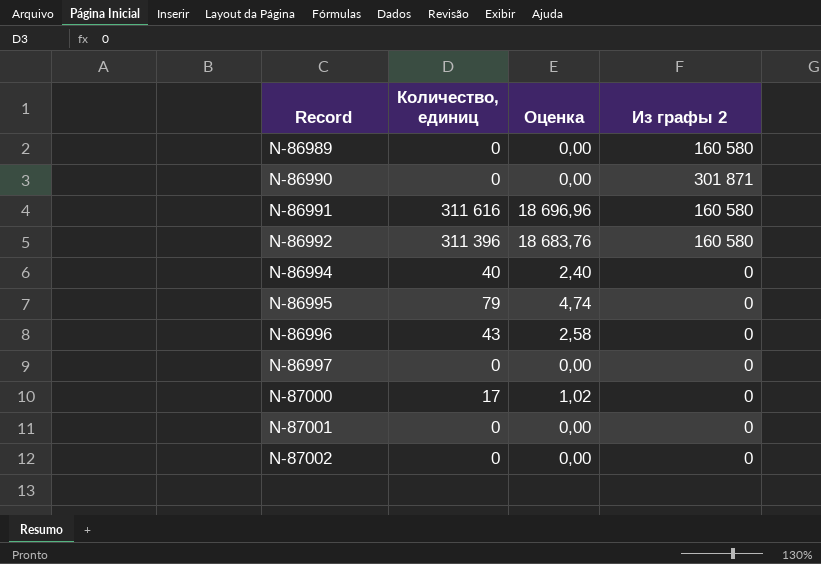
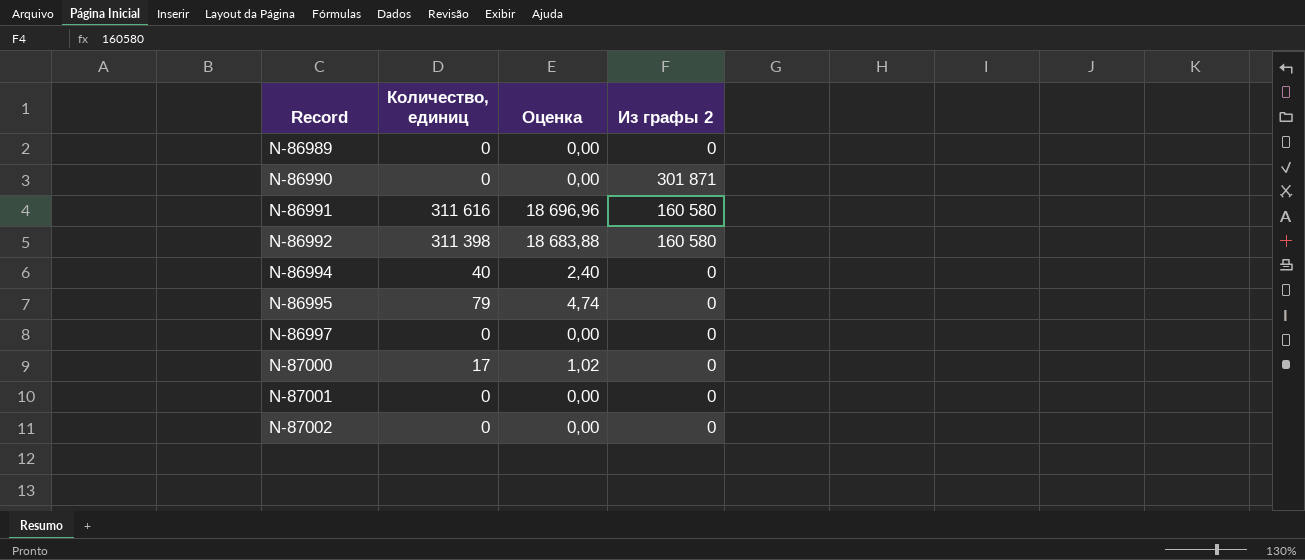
row N-86996: 43 | 2,58 | 0 -> none
N-86989 | Из графы 2: 160 580 -> 0
N-86992 | Количество, единиц: 311 396 -> 311 398
N-86992 | Оценка: 18 683,76 -> 18 683,88

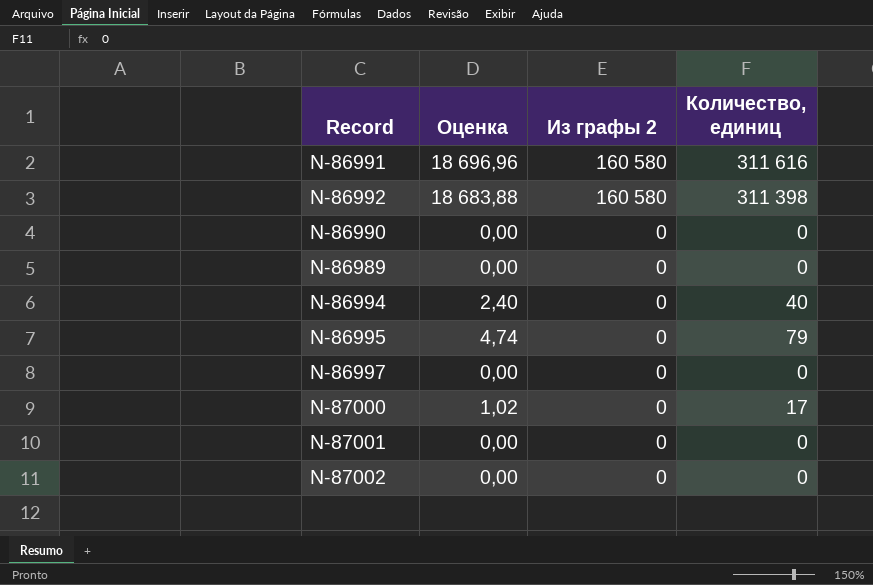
row order: Record ascending -> Из графы 2 descending
column Количество, единиц | position: 2 -> 4
N-86990 | Из графы 2: 301 871 -> 0

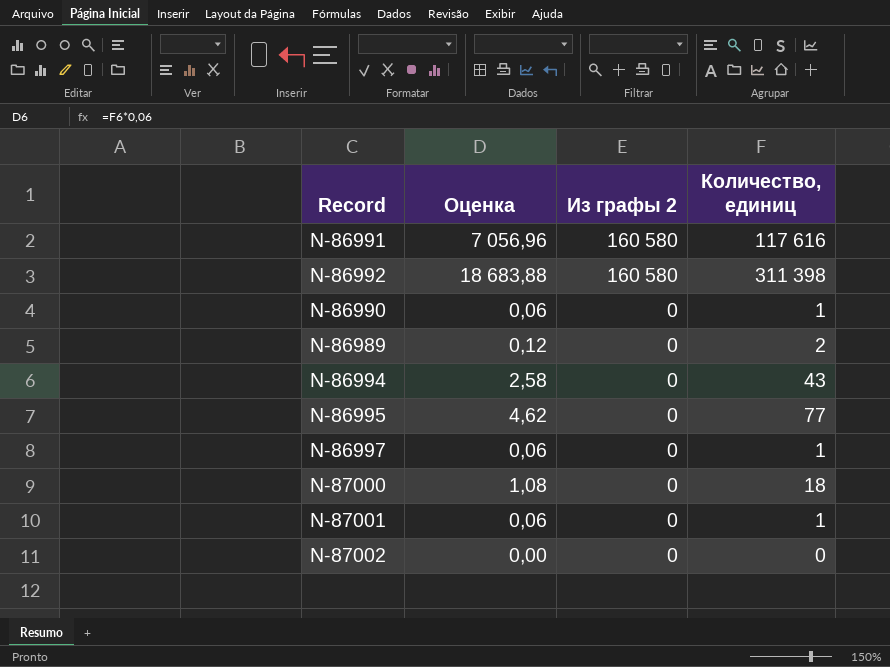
N-86991 | Оценка: 18 696,96 -> 7 056,96
N-86991 | Количество, единиц: 311 616 -> 117 616
N-86990 | Оценка: 0,00 -> 0,06
N-86990 | Количество, единиц: 0 -> 1
N-86989 | Оценка: 0,00 -> 0,12
N-86989 | Количество, единиц: 0 -> 2
N-86994 | Оценка: 2,40 -> 2,58
N-86994 | Количество, единиц: 40 -> 43
N-86995 | Оценка: 4,74 -> 4,62
N-86995 | Количество, единиц: 79 -> 77
N-86997 | Оценка: 0,00 -> 0,06
N-86997 | Количество, единиц: 0 -> 1
N-87000 | Оценка: 1,02 -> 1,08
N-87000 | Количество, единиц: 17 -> 18
N-87001 | Оценка: 0,00 -> 0,06
N-87001 | Количество, единиц: 0 -> 1

